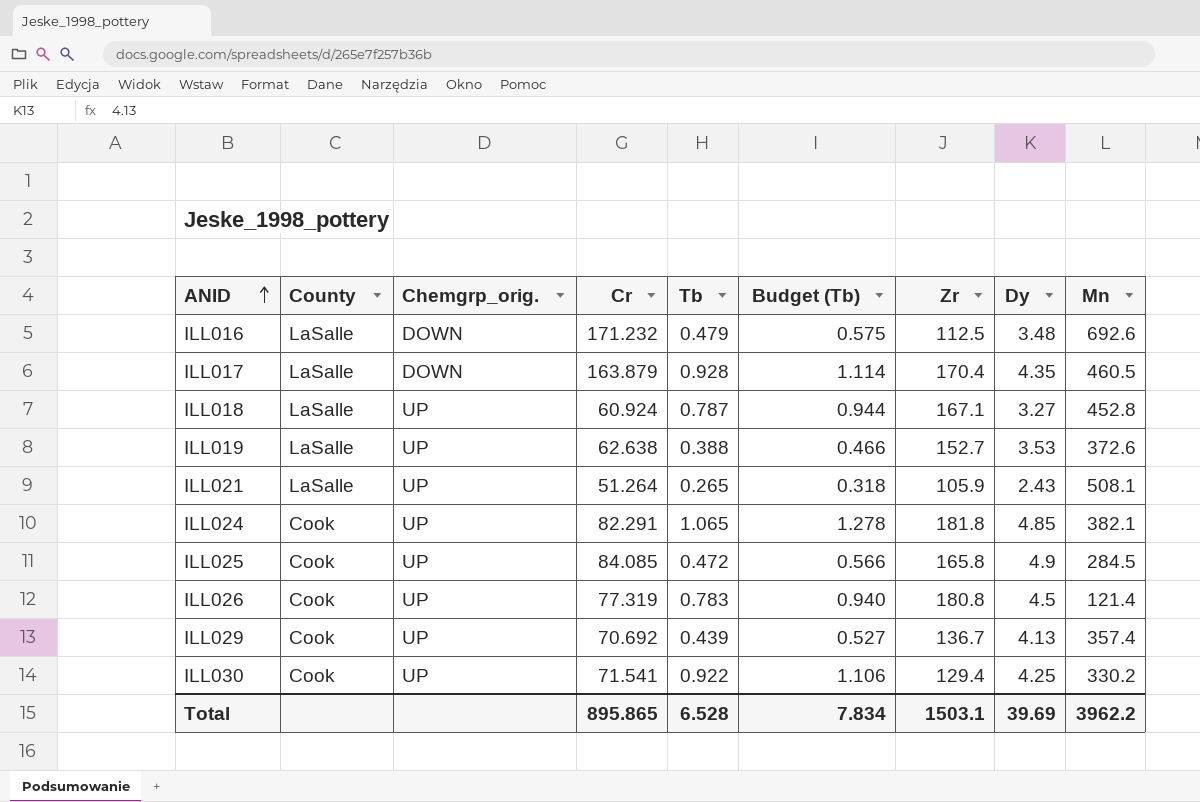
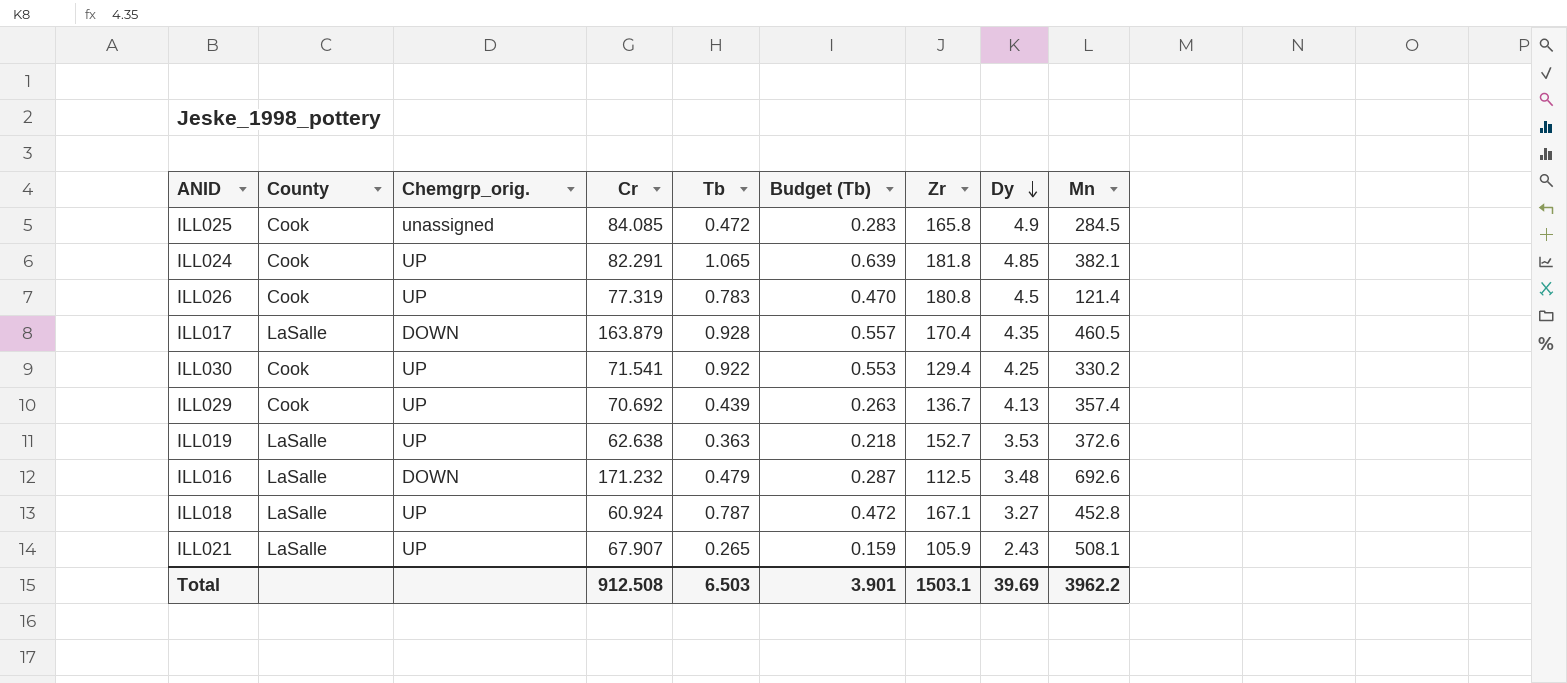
row order: ANID ascending -> Dy descending
column Budget (Tb) | formula: [Tb] * 1.2 -> [Tb] * 0.6
ILL025 | Chemgrp_orig.: UP -> unassigned
ILL019 | Tb: 0.388 -> 0.363
ILL021 | Cr: 51.264 -> 67.907
Total | Cr: 895.865 -> 912.508
Total | Tb: 6.528 -> 6.503
Total | Budget (Tb): 7.834 -> 3.901

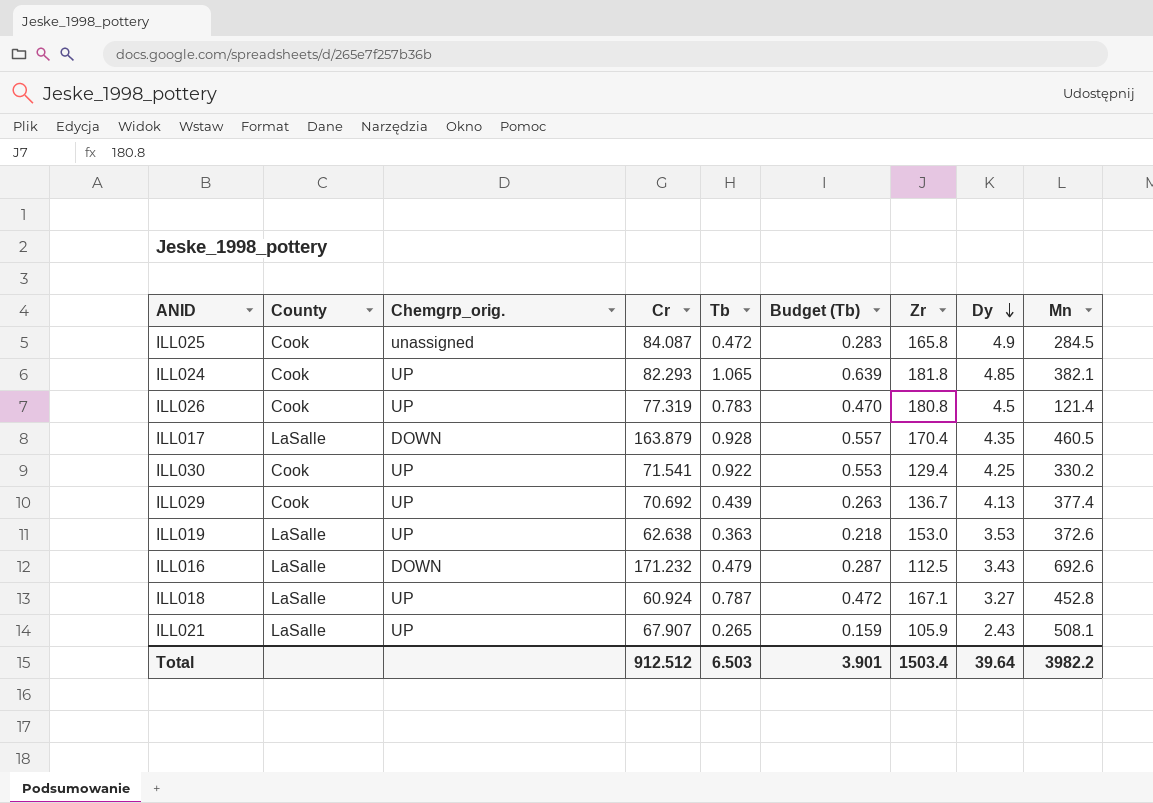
ILL025 | Cr: 84.085 -> 84.087
ILL024 | Cr: 82.291 -> 82.293
ILL029 | Mn: 357.4 -> 377.4
ILL019 | Zr: 152.7 -> 153.0
ILL016 | Dy: 3.48 -> 3.43
Total | Cr: 912.508 -> 912.512
Total | Zr: 1503.1 -> 1503.4
Total | Dy: 39.69 -> 39.64
Total | Mn: 3962.2 -> 3982.2

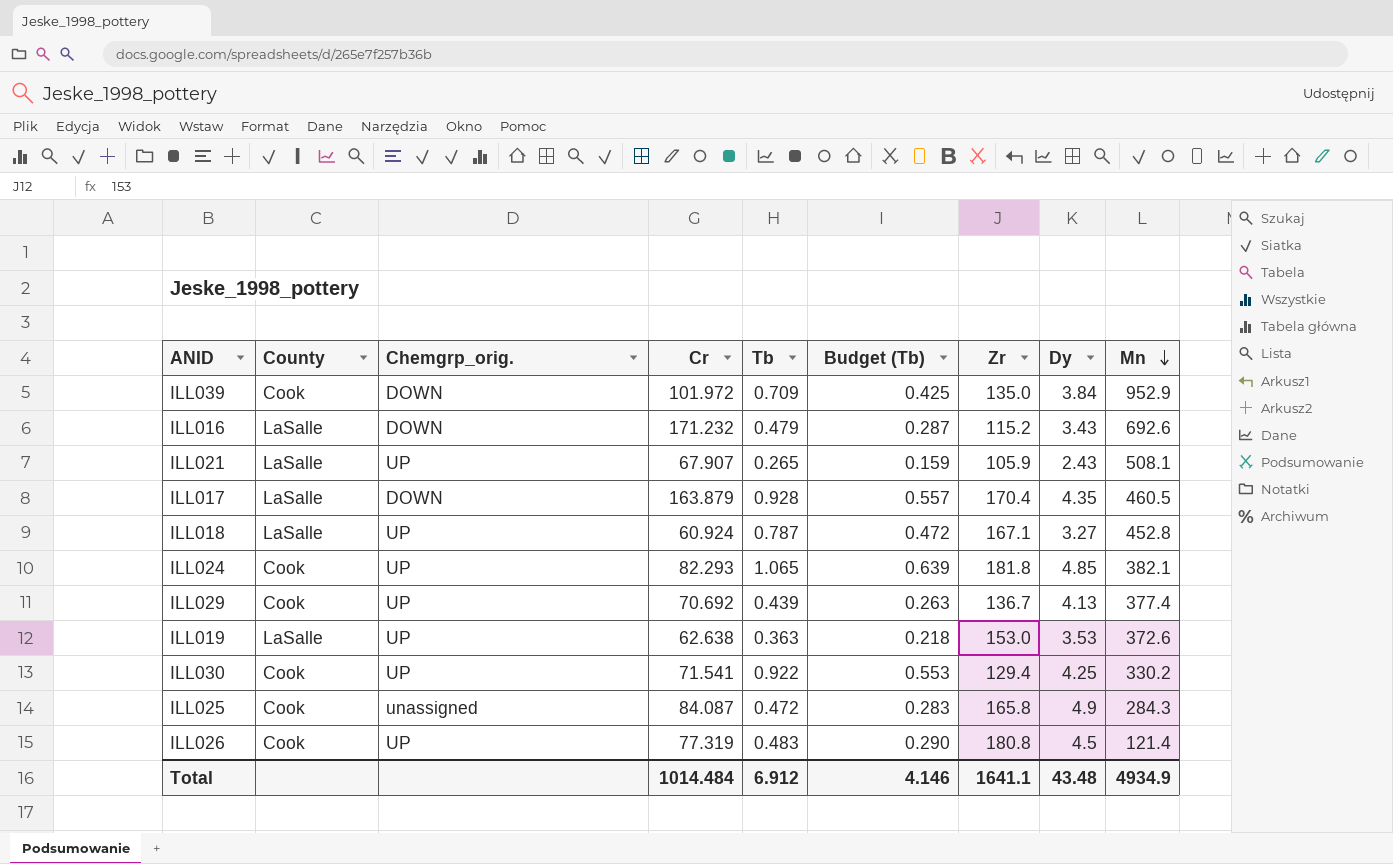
row order: Dy descending -> Mn descending
row ILL039: none -> Cook | DOWN | 101.972 | 0.709 | 0.425 | 135.0 | 3.84 | 952.9
ILL016 | Zr: 112.5 -> 115.2
ILL025 | Mn: 284.5 -> 284.3
ILL026 | Tb: 0.783 -> 0.483
ILL026 | Budget (Tb): 0.470 -> 0.290
Total | Cr: 912.512 -> 1014.484
Total | Tb: 6.503 -> 6.912
Total | Budget (Tb): 3.901 -> 4.146
Total | Zr: 1503.4 -> 1641.1
Total | Dy: 39.64 -> 43.48
Total | Mn: 3982.2 -> 4934.9

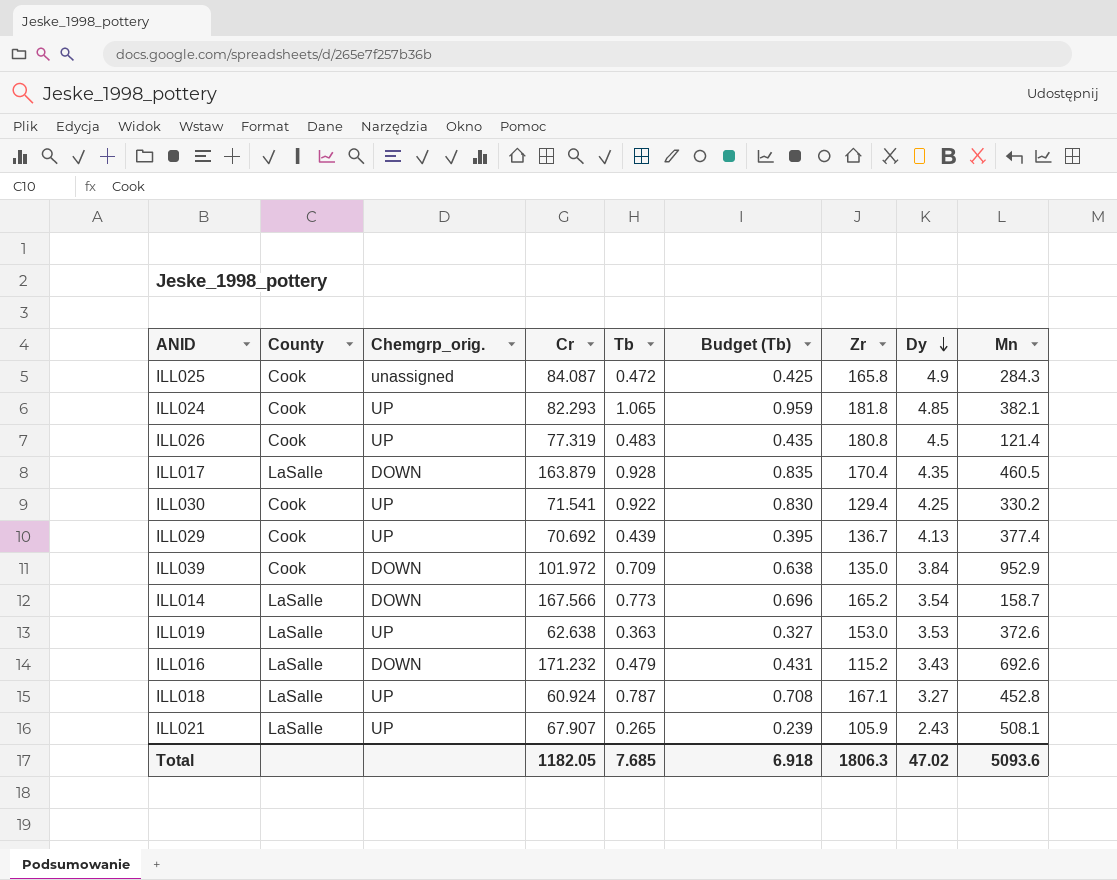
row order: Mn descending -> Dy descending
column Budget (Tb) | formula: [Tb] * 0.6 -> [Tb] * 0.9
row ILL014: none -> LaSalle | DOWN | 167.566 | 0.773 | 0.696 | 165.2 | 3.54 | 158.7
Total | Cr: 1014.484 -> 1182.05
Total | Tb: 6.912 -> 7.685
Total | Budget (Tb): 4.146 -> 6.918
Total | Zr: 1641.1 -> 1806.3
Total | Dy: 43.48 -> 47.02
Total | Mn: 4934.9 -> 5093.6

